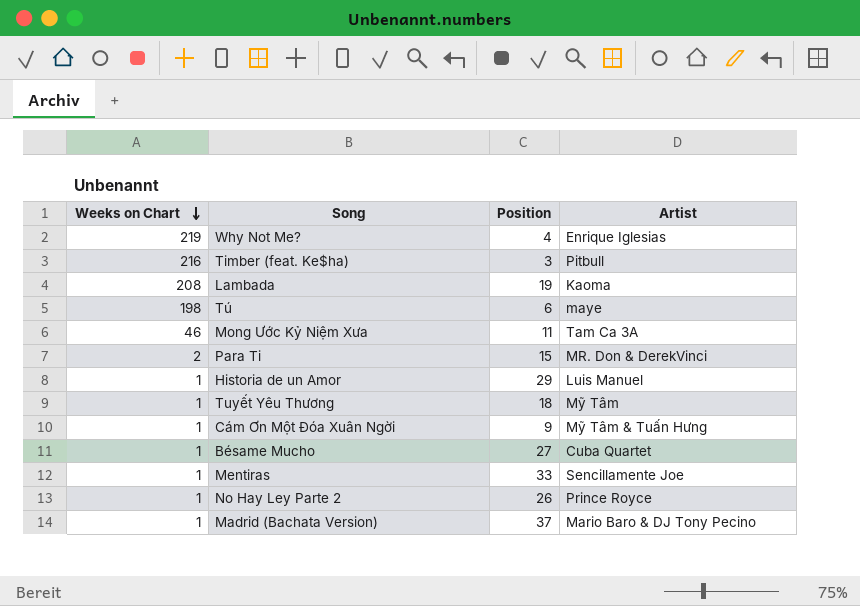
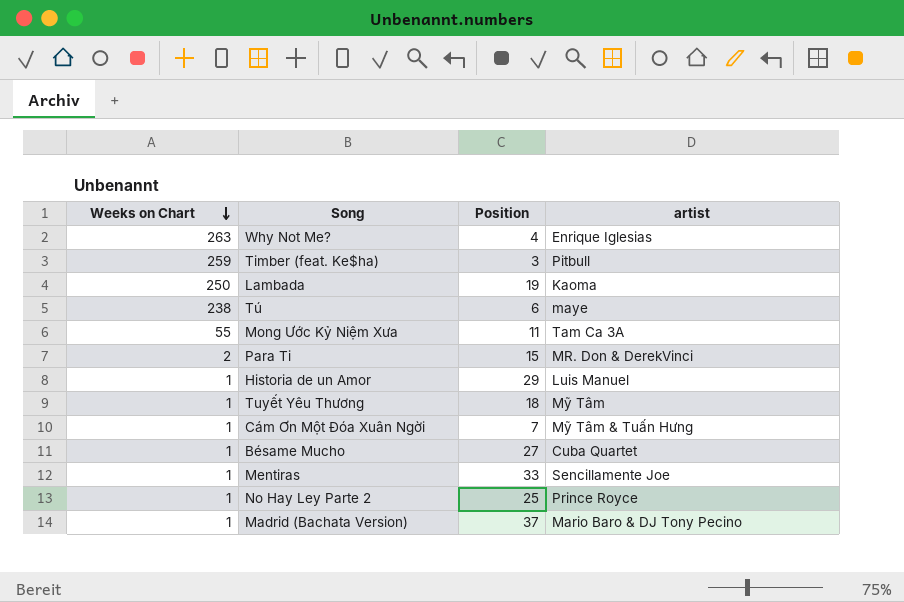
column name: Artist -> artist
Why Not Me? | Weeks on Chart: 219 -> 263
Timber (feat. Ke$ha) | Weeks on Chart: 216 -> 259
Lambada | Weeks on Chart: 208 -> 250
Tú | Weeks on Chart: 198 -> 238
Mong Ước Kỷ Niệm Xưa | Weeks on Chart: 46 -> 55
Cám Ơn Một Đóa Xuân Ngời | Position: 9 -> 7
No Hay Ley Parte 2 | Position: 26 -> 25

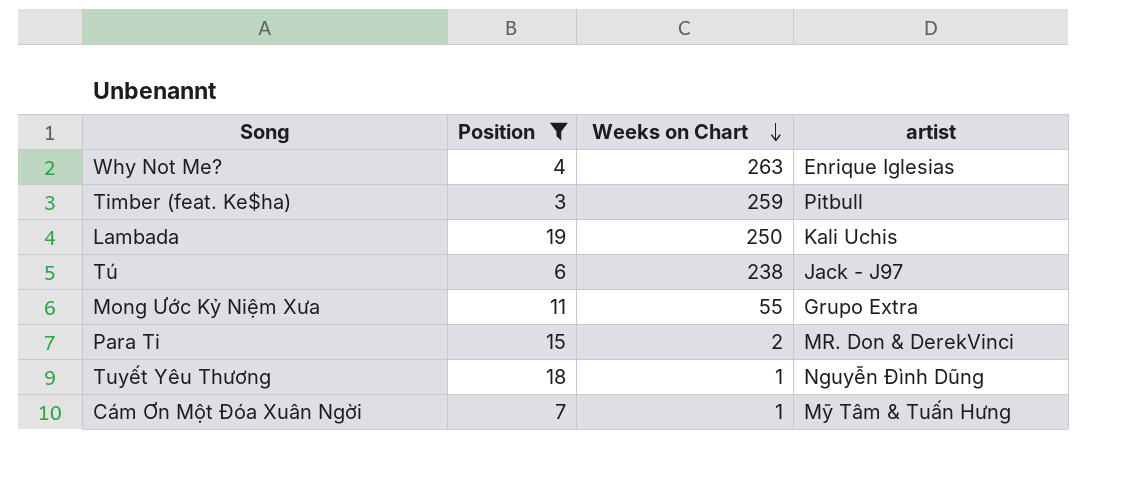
filter: none -> Position <= 19
column Weeks on Chart | position: 1 -> 3
Lambada | artist: Kaoma -> Kali Uchis
Tú | artist: maye -> Jack - J97
Mong Ước Kỷ Niệm Xưa | artist: Tam Ca 3A -> Grupo Extra
Tuyết Yêu Thương | artist: Mỹ Tâm -> Nguyễn Đình Dũng

